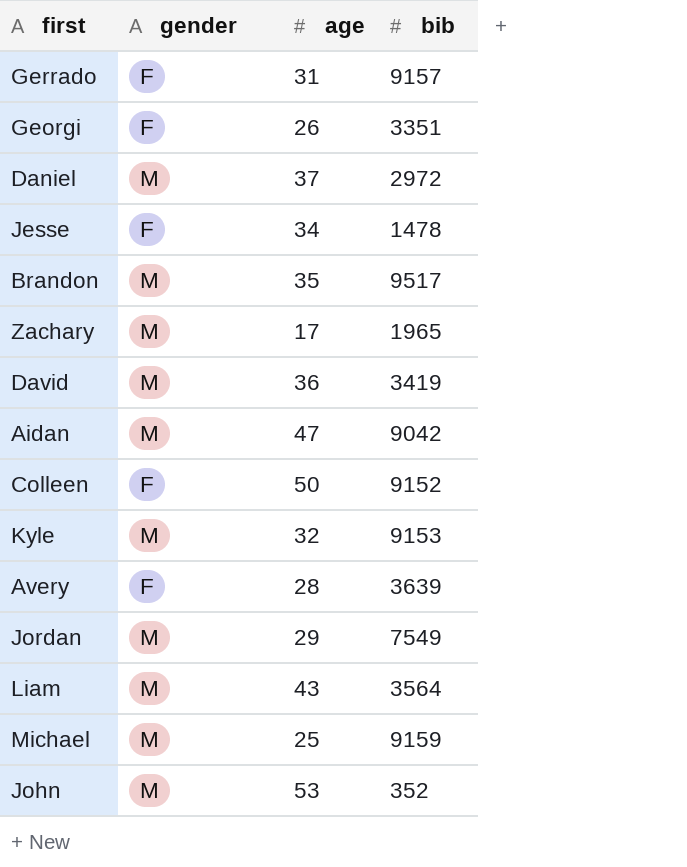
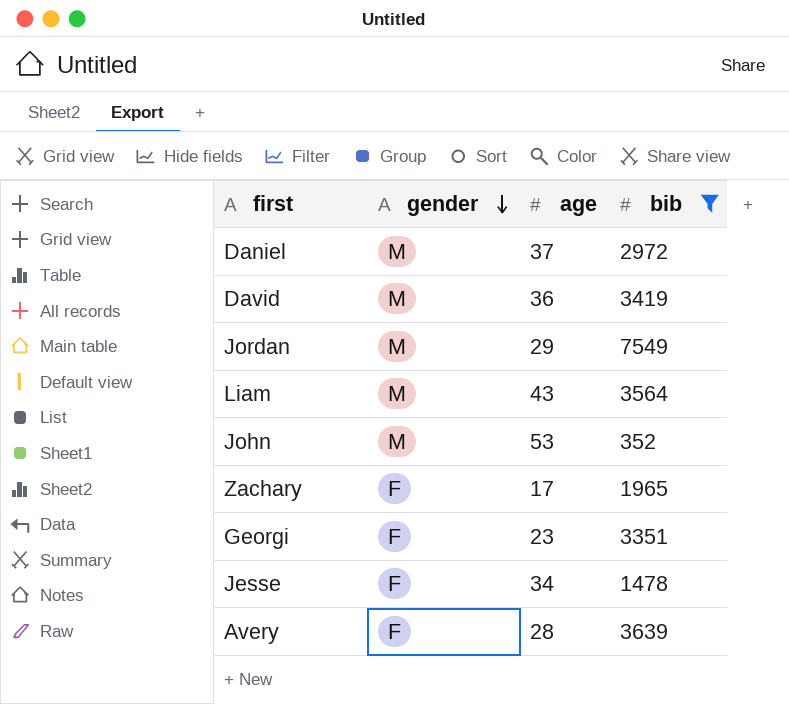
filter: none -> bib <= 7549
row order: none -> gender descending
Zachary | gender: M -> F
Georgi | age: 26 -> 23

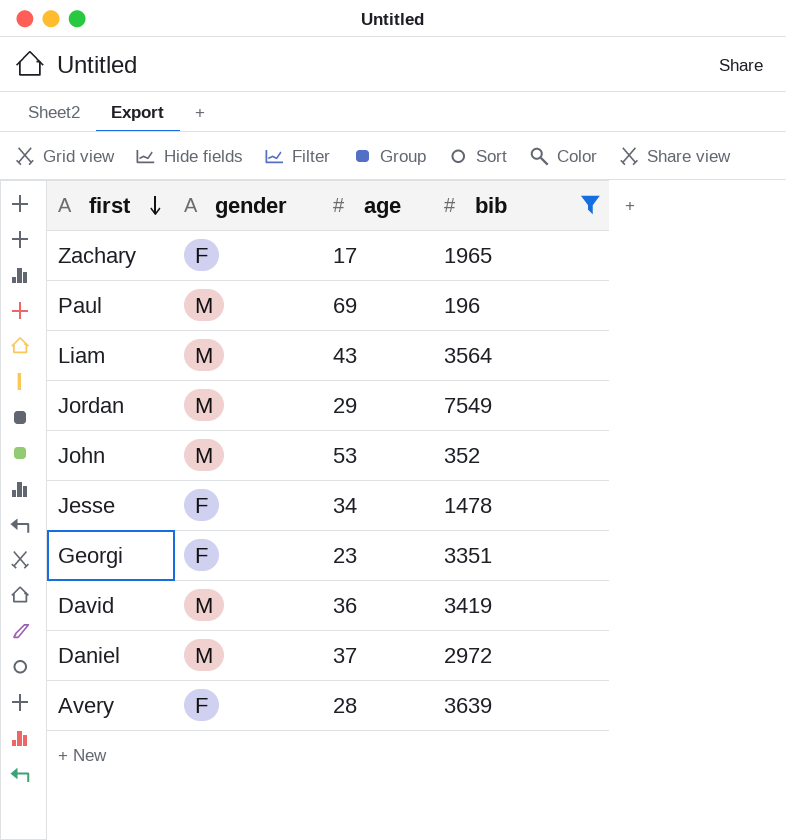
row order: gender descending -> first descending
row Paul: none -> M | 69 | 196

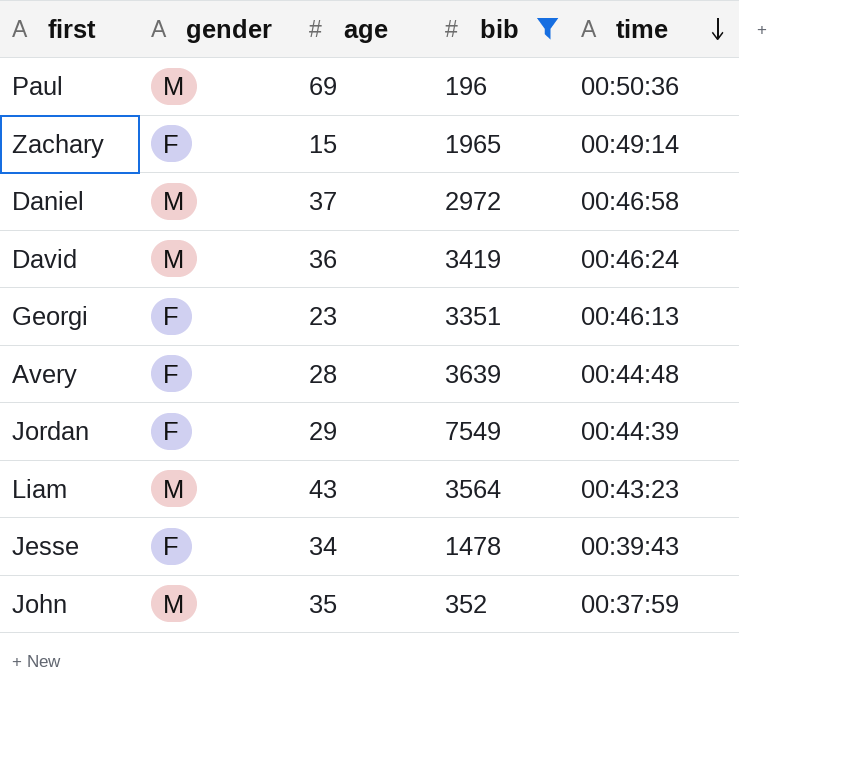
row order: first descending -> time descending
column time | position: none -> 5
Zachary | age: 17 -> 15
Jordan | gender: M -> F
John | age: 53 -> 35

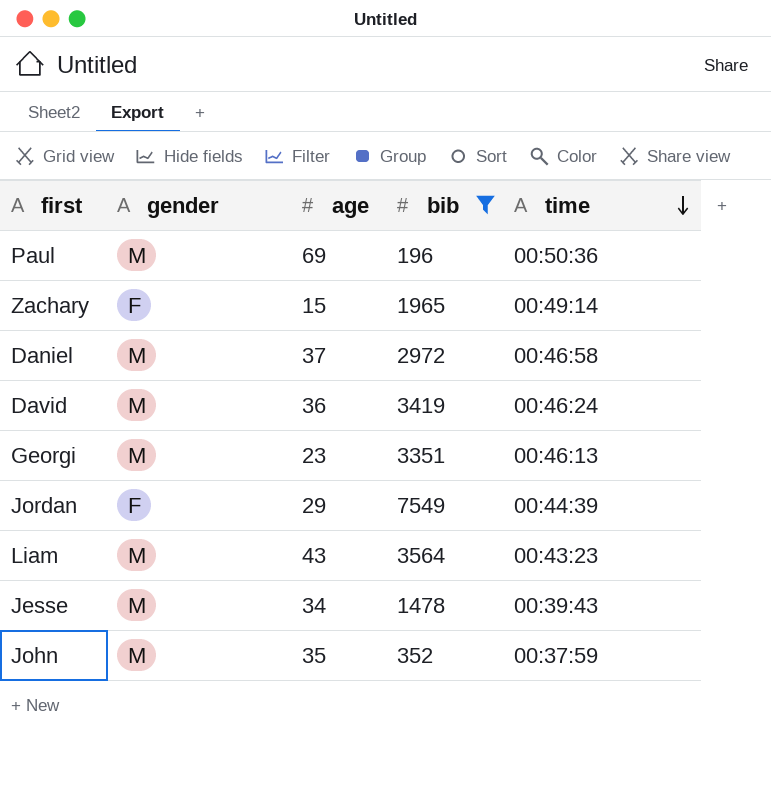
row Avery: F | 28 | 3639 | 00:44:48 -> none
Georgi | gender: F -> M
Jesse | gender: F -> M

